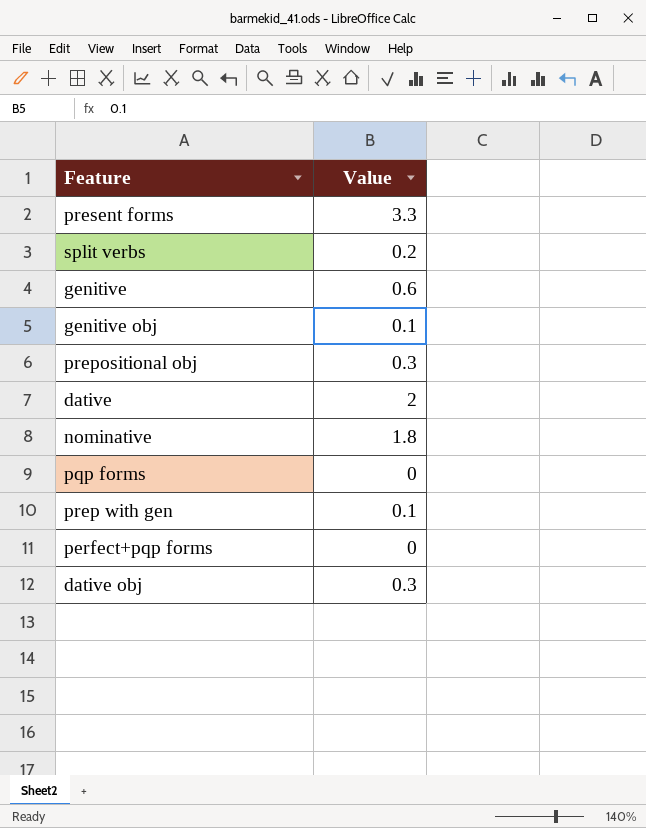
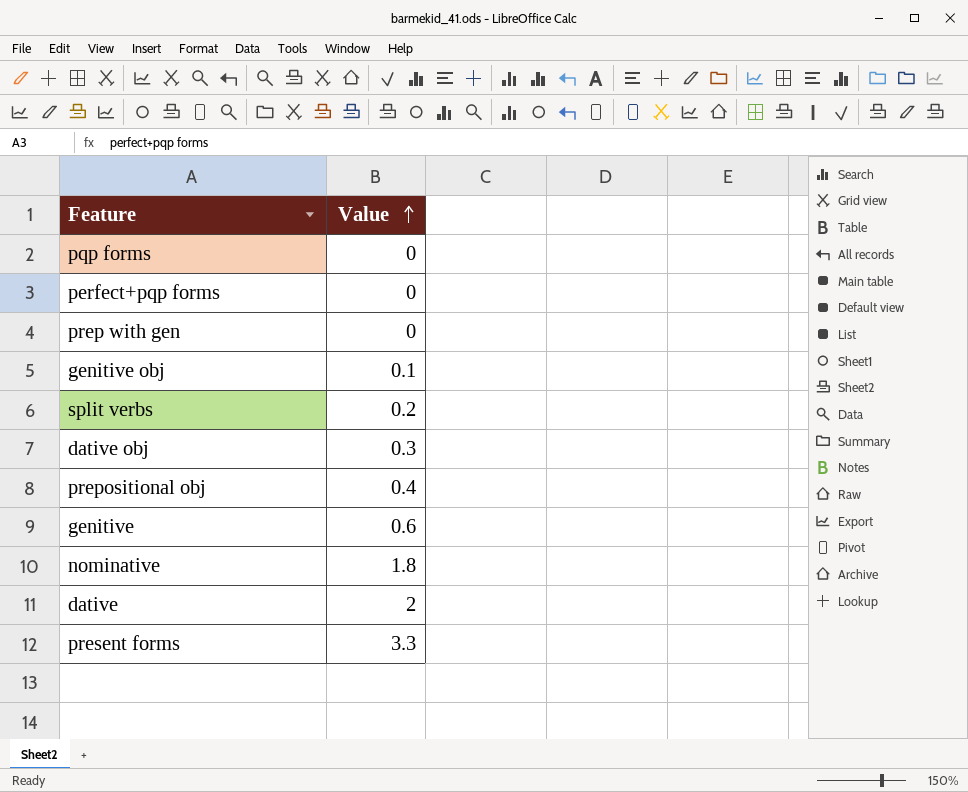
row order: none -> Value ascending
prep with gen | Value: 0.1 -> 0
prepositional obj | Value: 0.3 -> 0.4

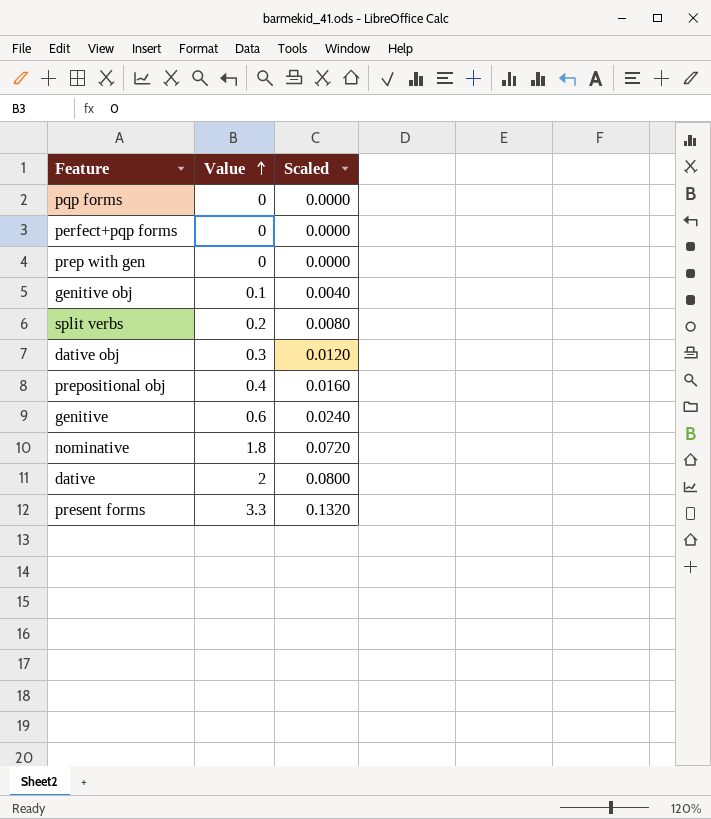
column Scaled | formula: none -> [Value] * 0.04

